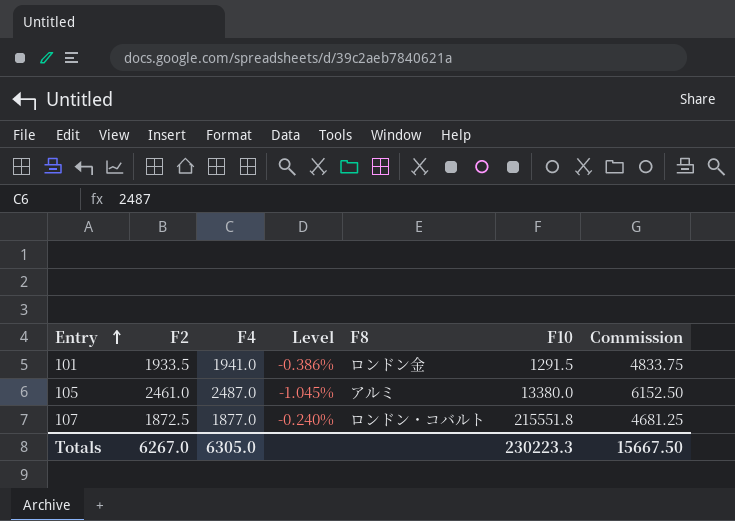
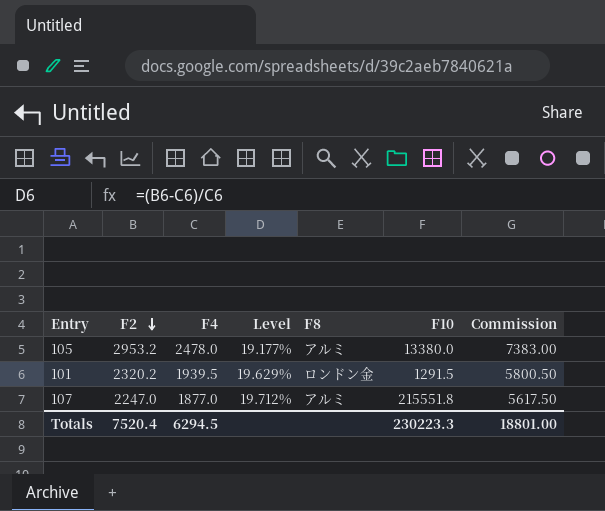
row order: Entry ascending -> F2 descending
105 | F2: 2461.0 -> 2953.2
105 | F4: 2487.0 -> 2478.0
105 | Level: -1.045% -> 19.177%
105 | Commission: 6152.50 -> 7383.00
101 | F2: 1933.5 -> 2320.2
101 | F4: 1941.0 -> 1939.5
101 | Level: -0.386% -> 19.629%
101 | Commission: 4833.75 -> 5800.50
107 | F2: 1872.5 -> 2247.0
107 | Level: -0.240% -> 19.712%
107 | F8: ロンドン・コバルト -> アルミ
107 | Commission: 4681.25 -> 5617.50
Totals | F2: 6267.0 -> 7520.4
Totals | F4: 6305.0 -> 6294.5
Totals | Commission: 15667.50 -> 18801.00

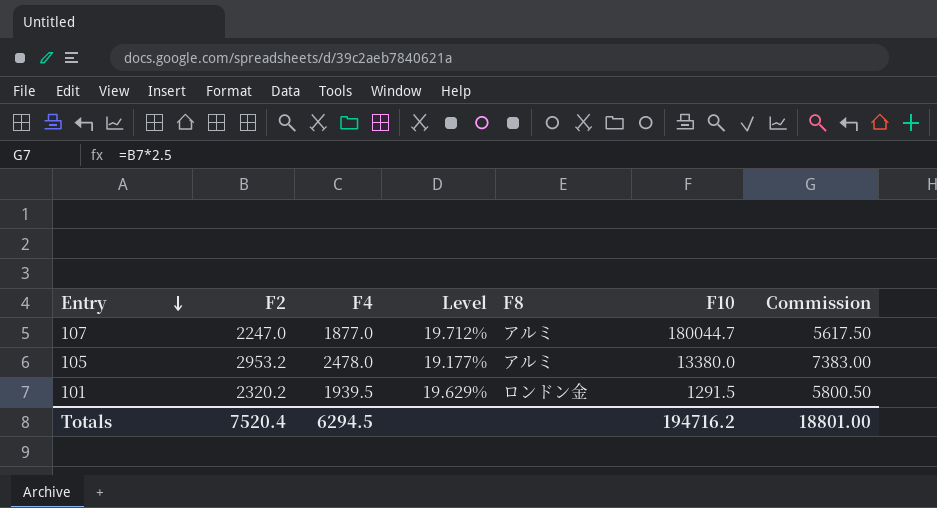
row order: F2 descending -> Entry descending
107 | F10: 215551.8 -> 180044.7
Totals | F10: 230223.3 -> 194716.2

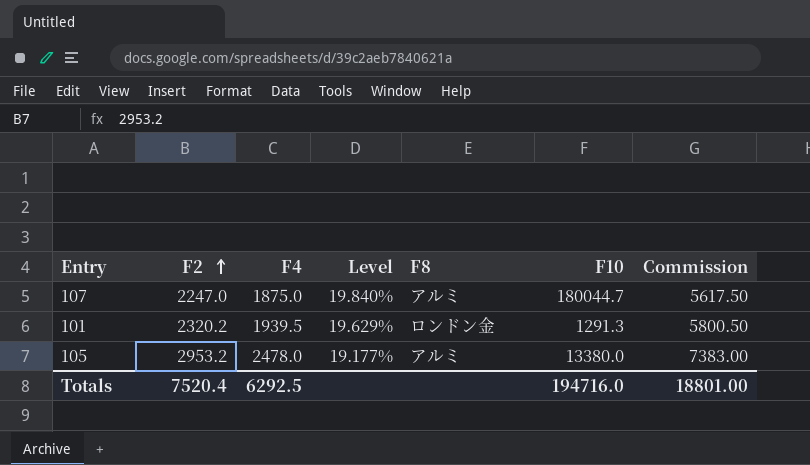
row order: Entry descending -> F2 ascending
107 | F4: 1877.0 -> 1875.0
107 | Level: 19.712% -> 19.840%
101 | F10: 1291.5 -> 1291.3
Totals | F4: 6294.5 -> 6292.5
Totals | F10: 194716.2 -> 194716.0

